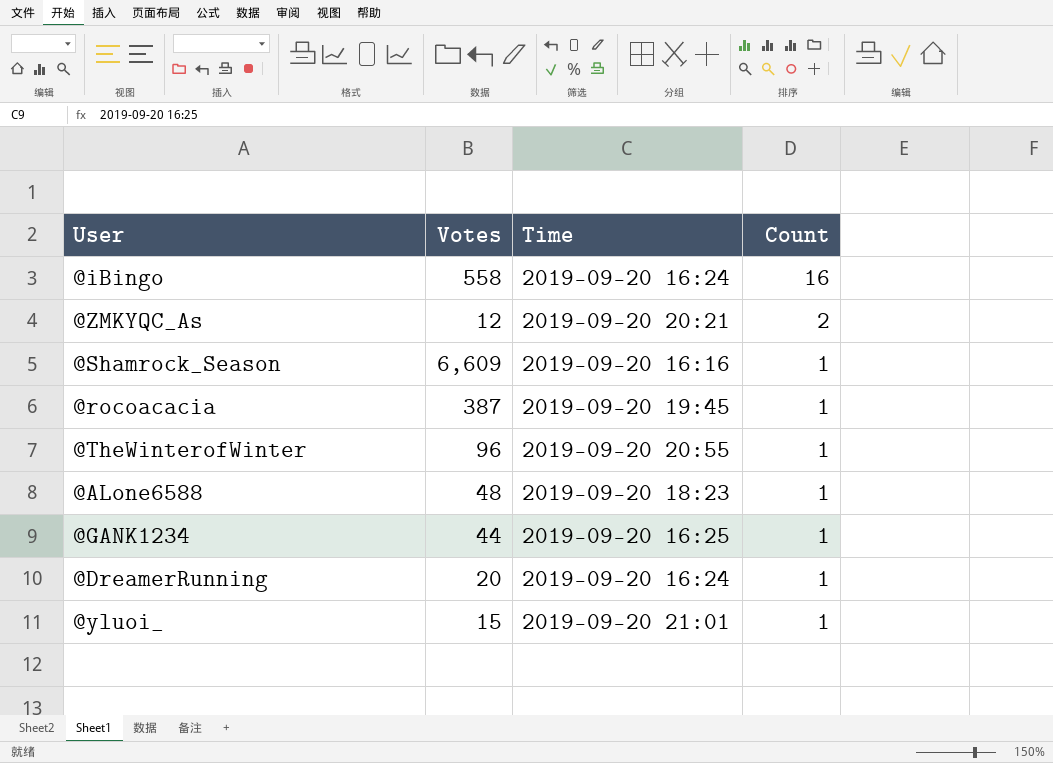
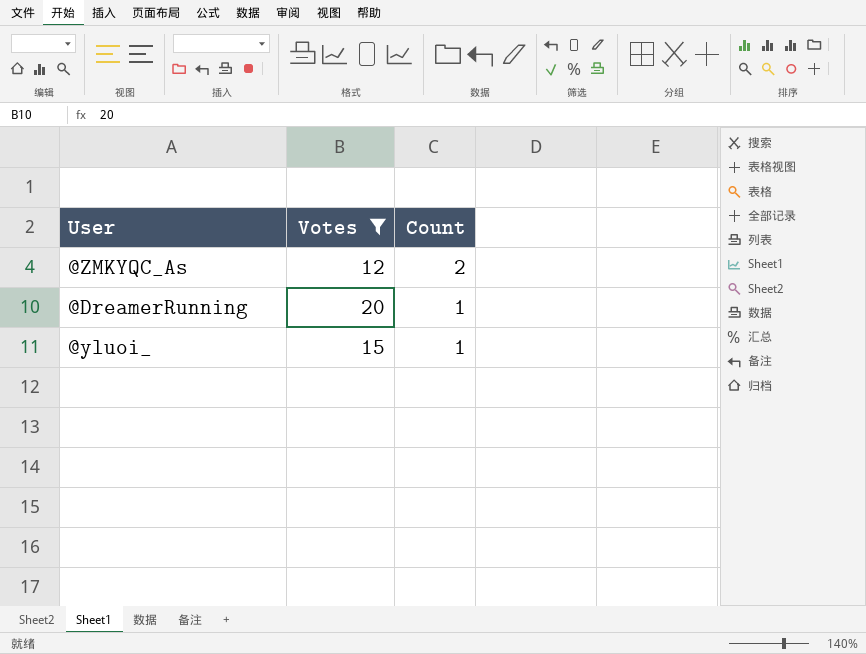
filter: none -> Votes <= 20
column Time | position: 3 -> none

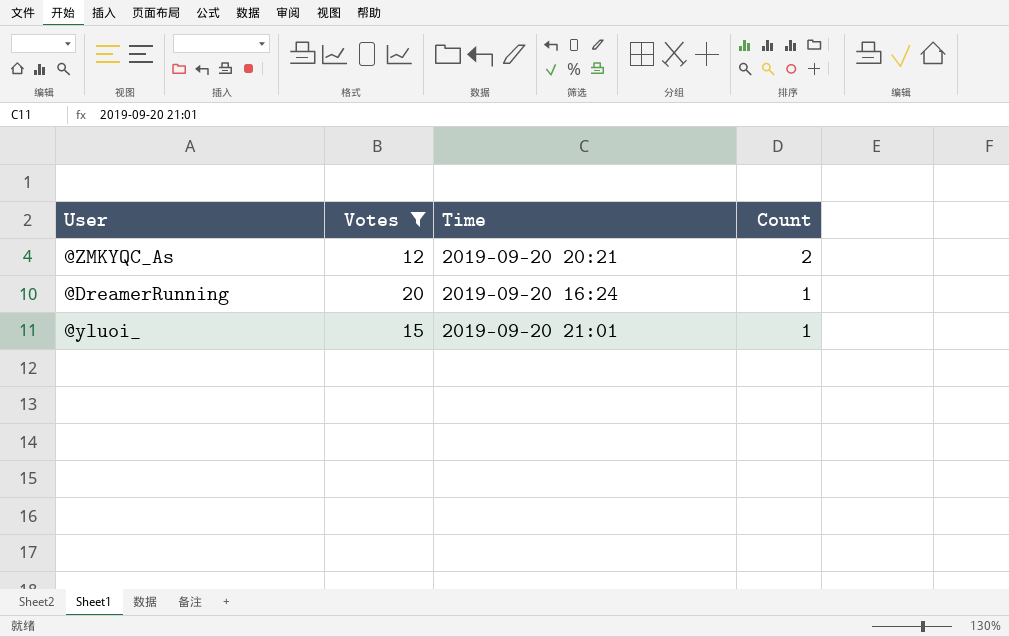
column Time | position: none -> 3

